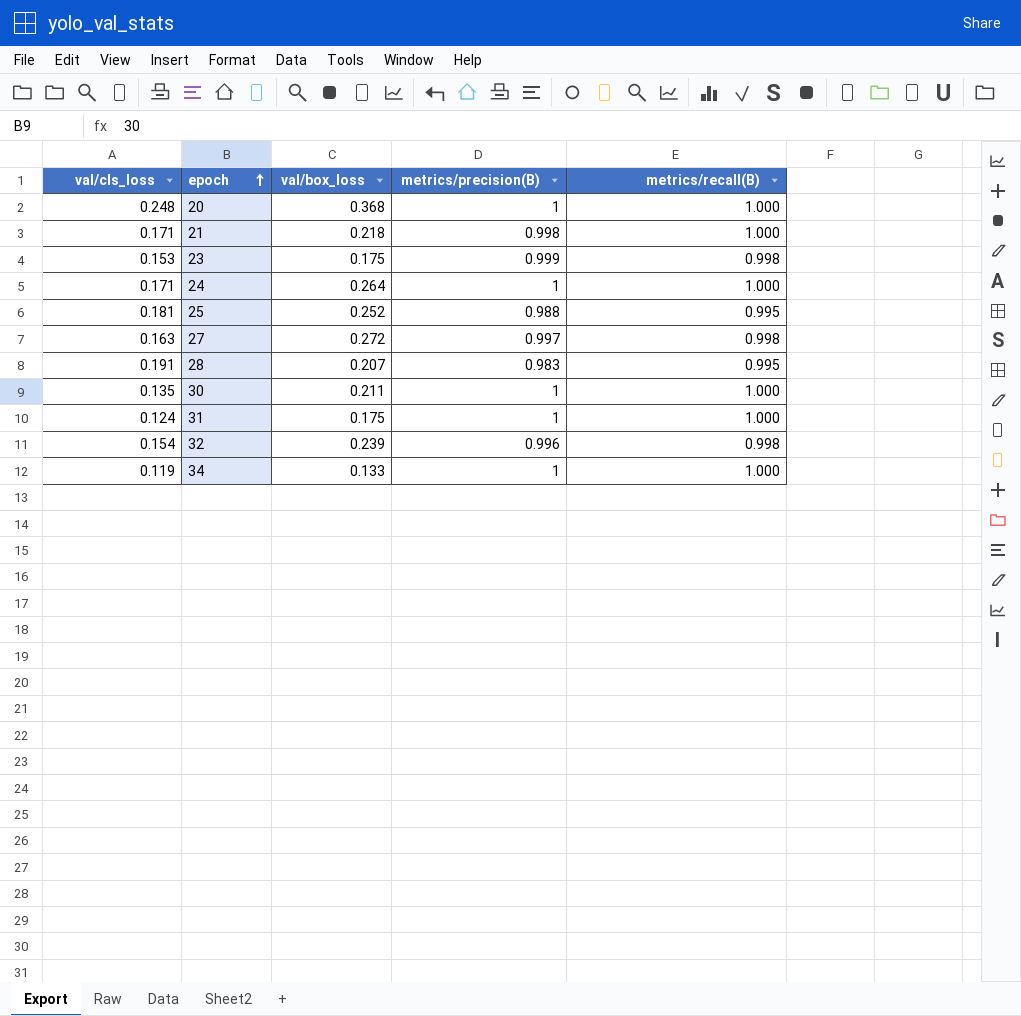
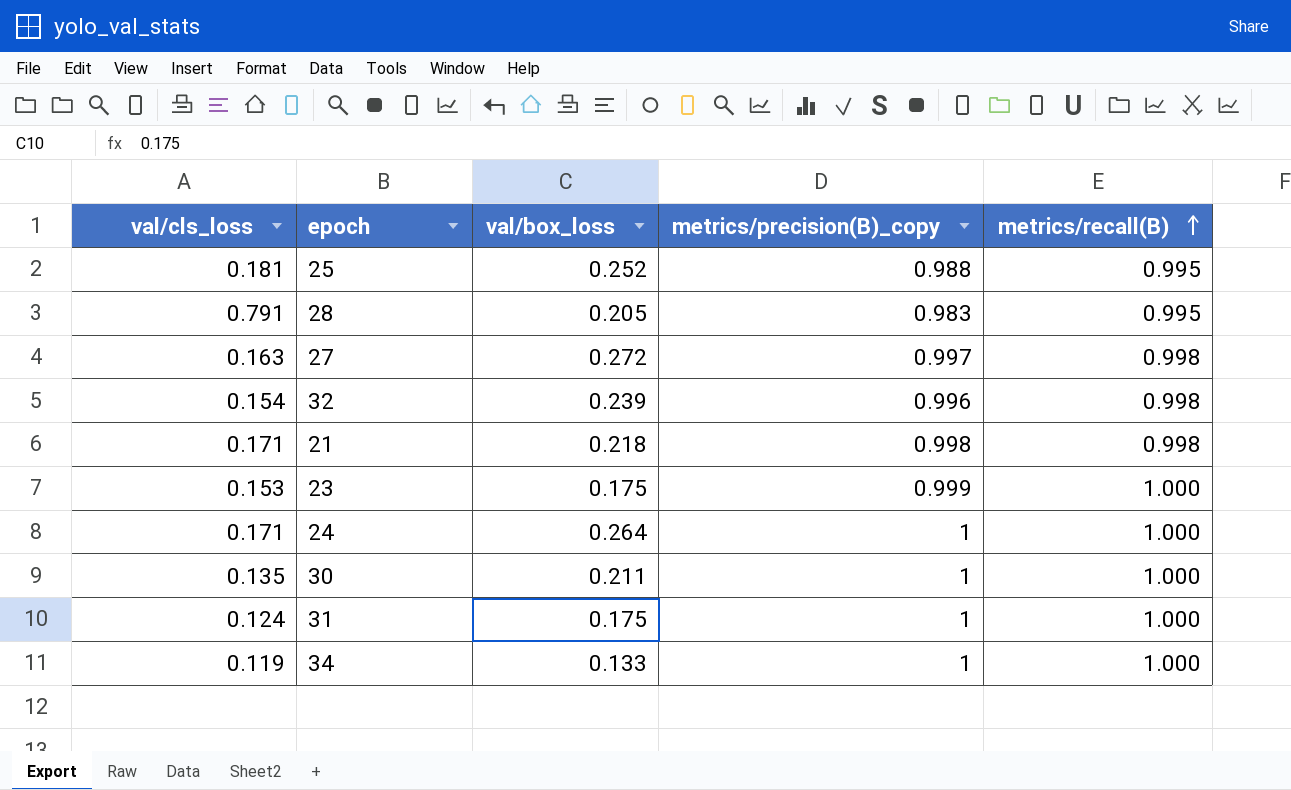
row order: epoch ascending -> metrics/recall(B) ascending
column name: metrics/precision(B) -> metrics/precision(B)_copy
row 20: 0.248 | 0.368 | 1 | 1.000 -> none
28 | val/cls_loss: 0.191 -> 0.791
28 | val/box_loss: 0.207 -> 0.205
21 | metrics/recall(B): 1.000 -> 0.998
23 | metrics/recall(B): 0.998 -> 1.000

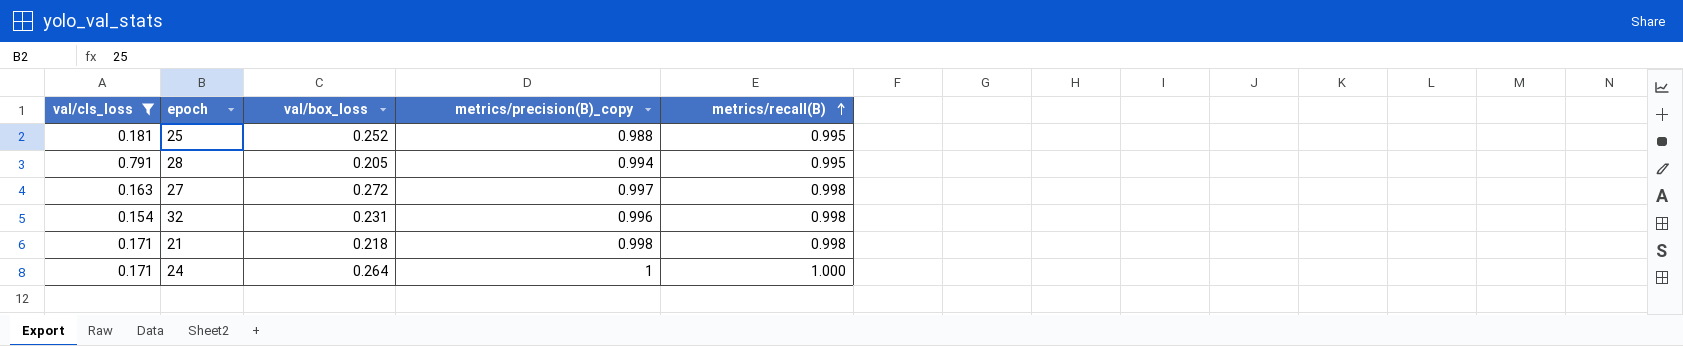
filter: none -> val/cls_loss >= 0.154
28 | metrics/precision(B)_copy: 0.983 -> 0.994
32 | val/box_loss: 0.239 -> 0.231

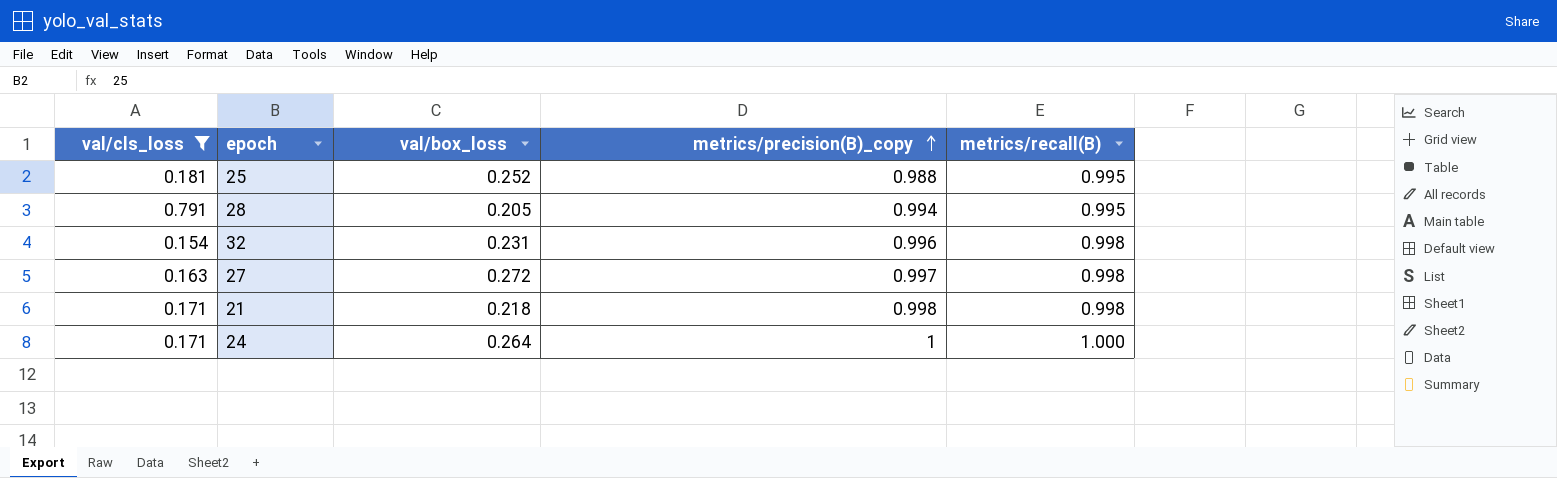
row order: metrics/recall(B) ascending -> metrics/precision(B)_copy ascending

